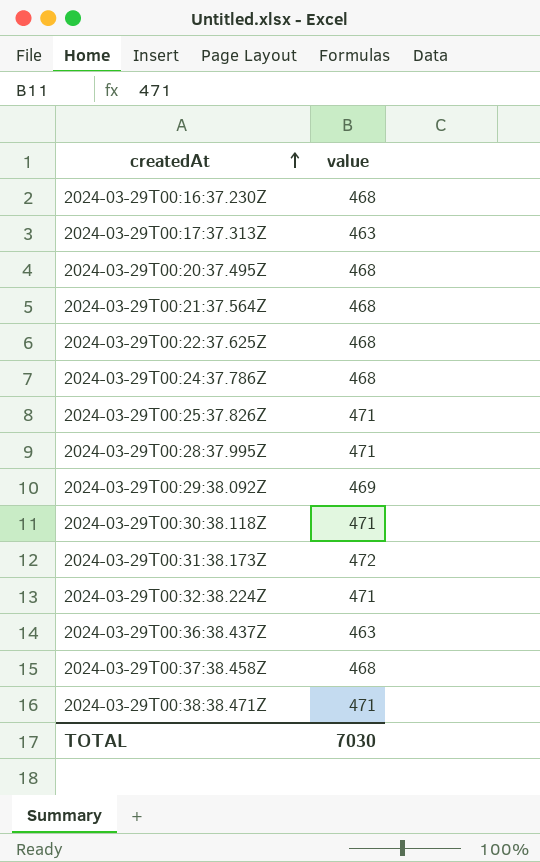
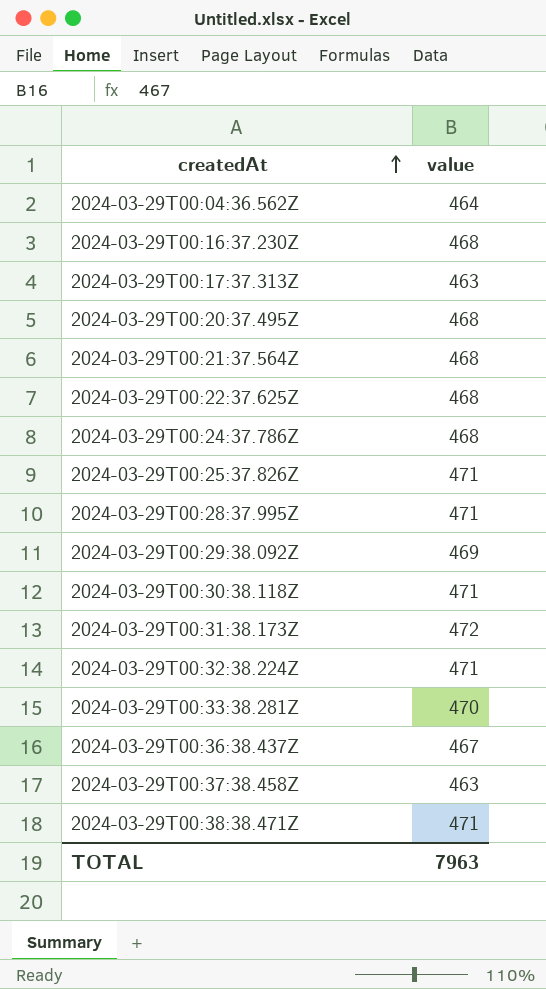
row 2024-03-29T00:04:36.562Z: none -> 464
row 2024-03-29T00:33:38.281Z: none -> 470
2024-03-29T00:36:38.437Z | value: 463 -> 467
2024-03-29T00:37:38.458Z | value: 468 -> 463
TOTAL | value: 7030 -> 7963

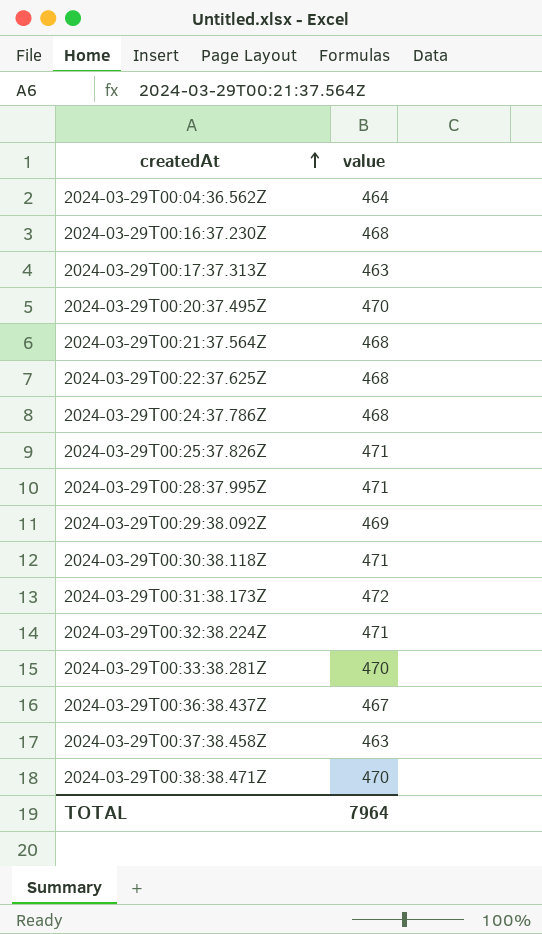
2024-03-29T00:20:37.495Z | value: 468 -> 470
2024-03-29T00:38:38.471Z | value: 471 -> 470
TOTAL | value: 7963 -> 7964

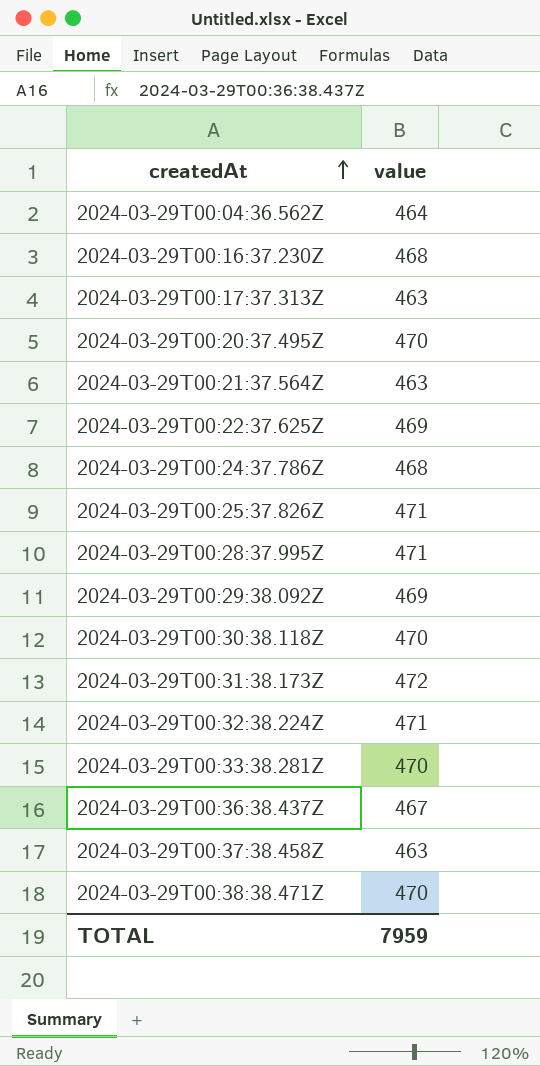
2024-03-29T00:21:37.564Z | value: 468 -> 463
2024-03-29T00:22:37.625Z | value: 468 -> 469
2024-03-29T00:30:38.118Z | value: 471 -> 470
TOTAL | value: 7964 -> 7959

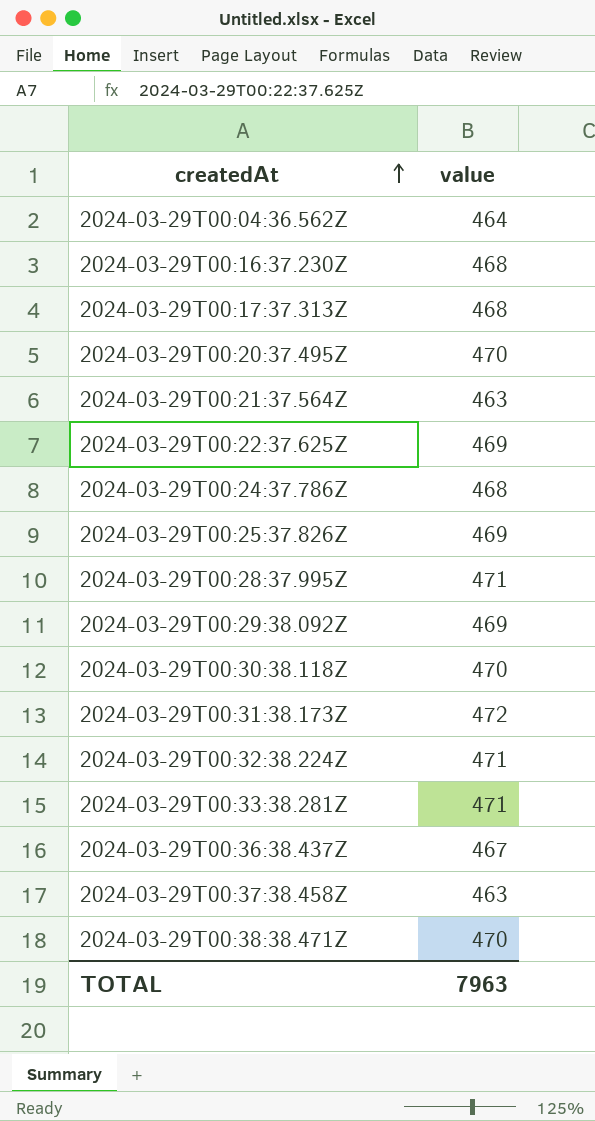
2024-03-29T00:17:37.313Z | value: 463 -> 468
2024-03-29T00:25:37.826Z | value: 471 -> 469
2024-03-29T00:33:38.281Z | value: 470 -> 471
TOTAL | value: 7959 -> 7963

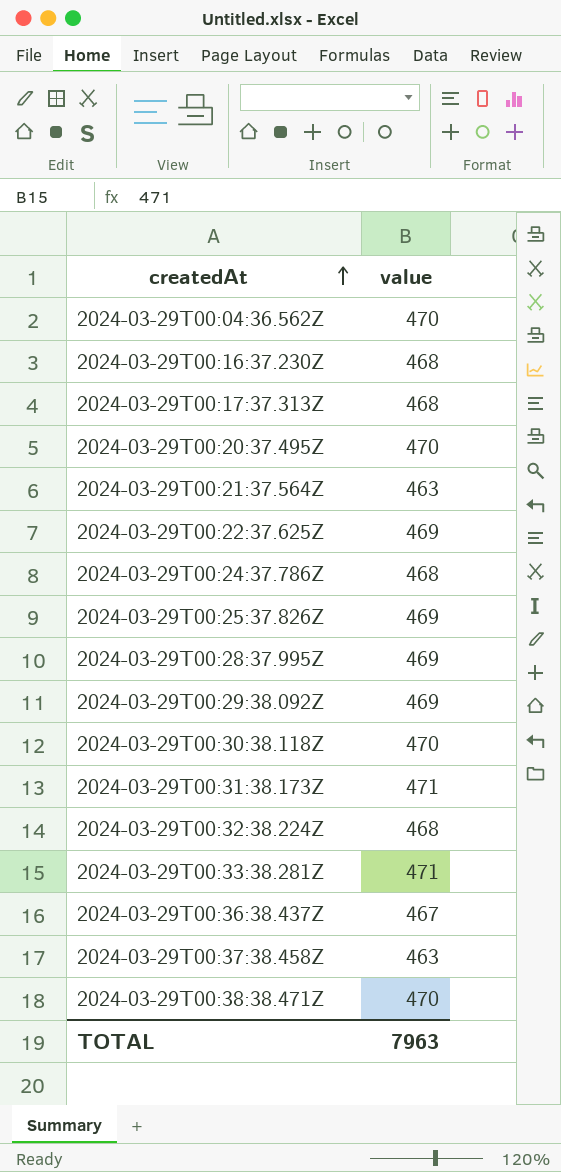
2024-03-29T00:04:36.562Z | value: 464 -> 470
2024-03-29T00:28:37.995Z | value: 471 -> 469
2024-03-29T00:31:38.173Z | value: 472 -> 471
2024-03-29T00:32:38.224Z | value: 471 -> 468

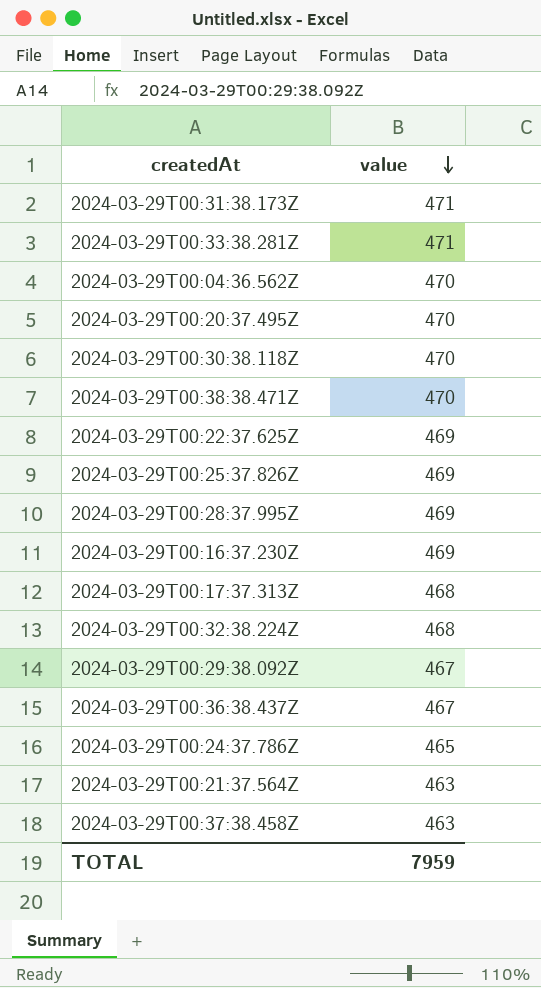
row order: createdAt ascending -> value descending
2024-03-29T00:16:37.230Z | value: 468 -> 469
2024-03-29T00:29:38.092Z | value: 469 -> 467
2024-03-29T00:24:37.786Z | value: 468 -> 465
TOTAL | value: 7963 -> 7959

